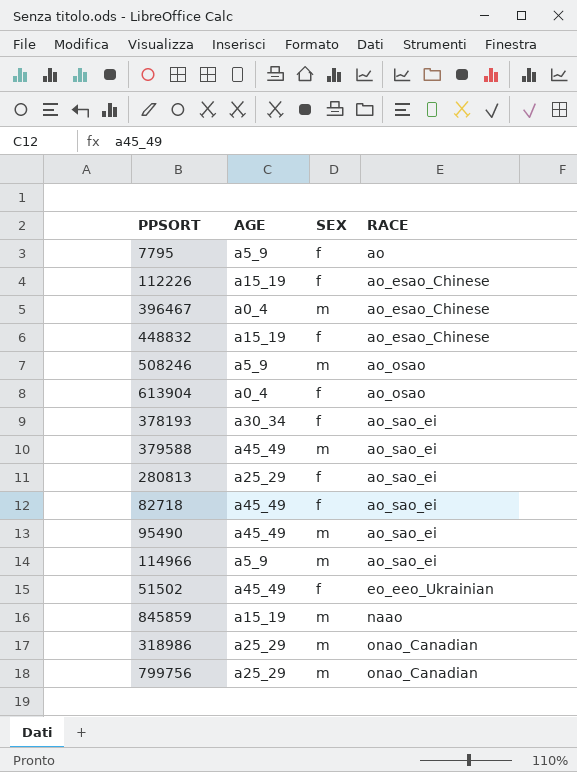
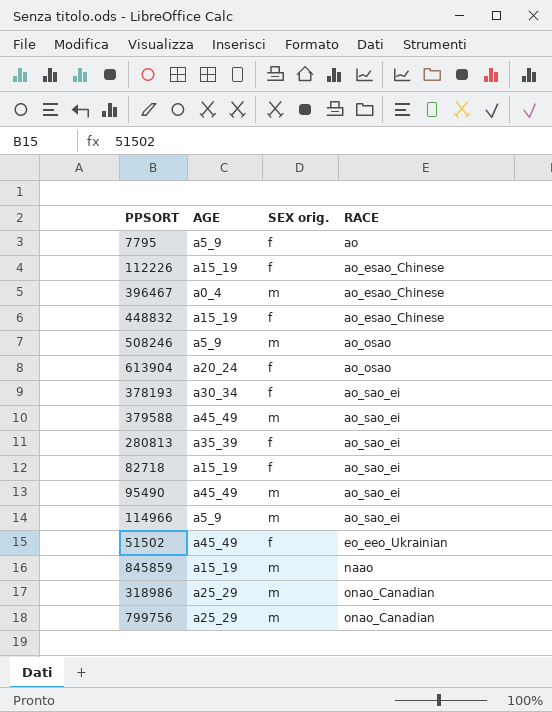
column name: SEX -> SEX orig.
613904 | AGE: a0_4 -> a20_24
280813 | AGE: a25_29 -> a35_39
82718 | AGE: a45_49 -> a15_19

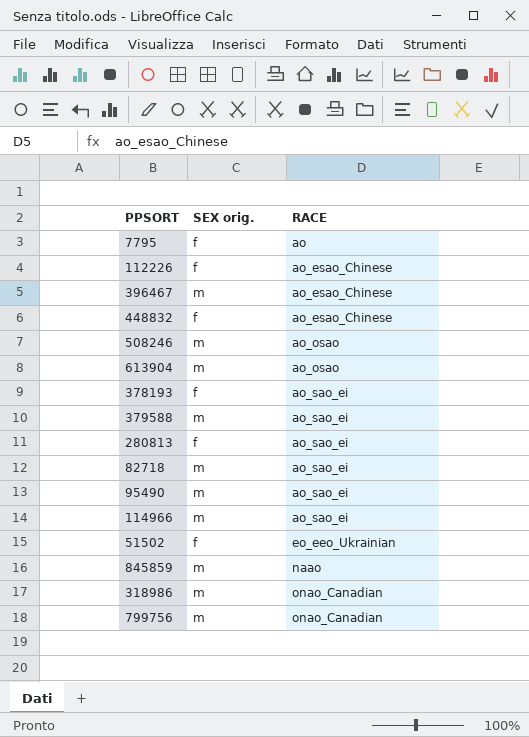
column AGE | position: 2 -> none
613904 | SEX orig.: f -> m
82718 | SEX orig.: f -> m

